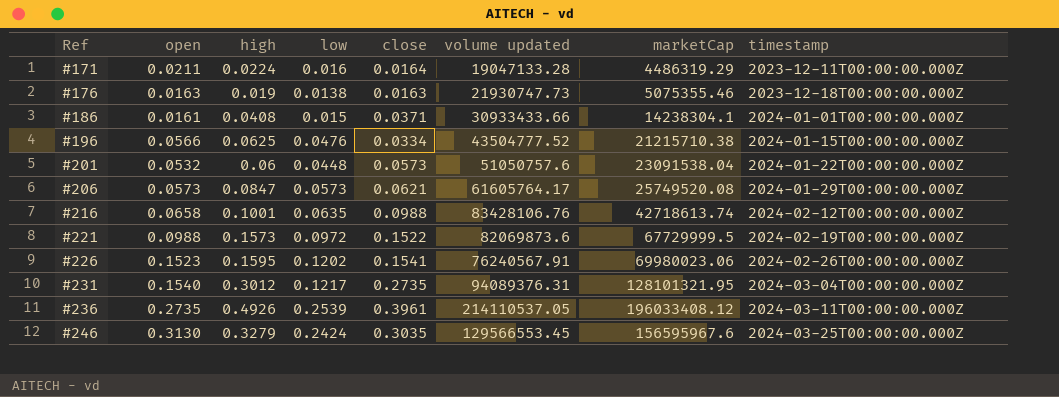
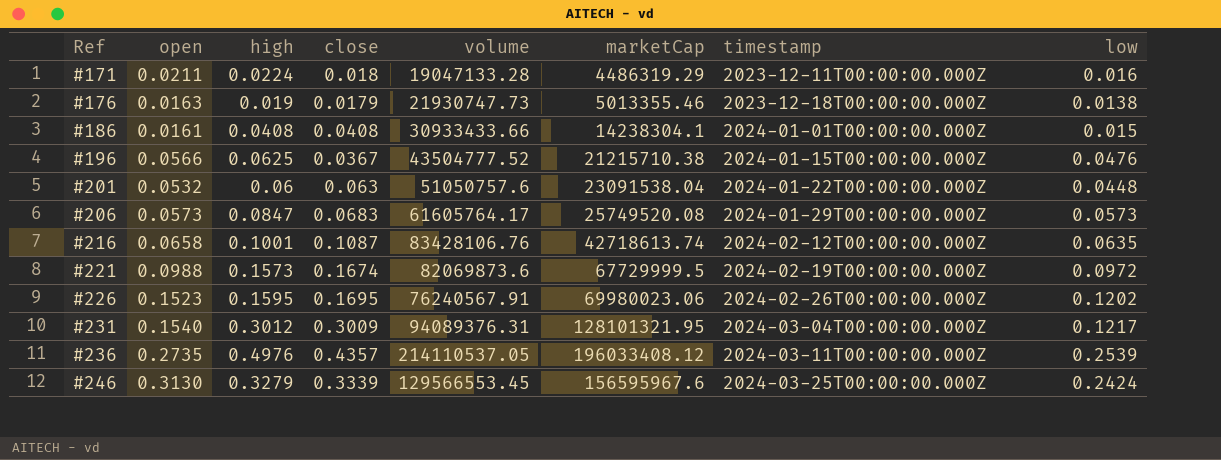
column name: volume updated -> volume
column low | position: 4 -> 8
#171 | close: 0.0164 -> 0.018
#176 | close: 0.0163 -> 0.0179
#176 | marketCap: 5075355.46 -> 5013355.46
#186 | close: 0.0371 -> 0.0408
#196 | close: 0.0334 -> 0.0367
#201 | close: 0.0573 -> 0.063
#206 | close: 0.0621 -> 0.0683
#216 | close: 0.0988 -> 0.1087
#221 | close: 0.1522 -> 0.1674
#226 | close: 0.1541 -> 0.1695
#231 | close: 0.2735 -> 0.3009
#236 | high: 0.4926 -> 0.4976
#236 | close: 0.3961 -> 0.4357
#246 | close: 0.3035 -> 0.3339

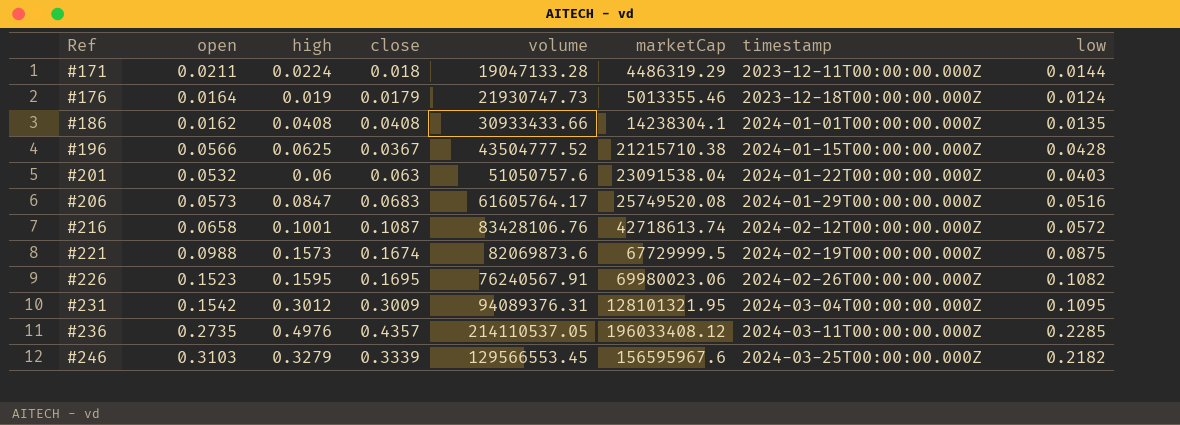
#171 | low: 0.016 -> 0.0144
#176 | open: 0.0163 -> 0.0164
#176 | low: 0.0138 -> 0.0124
#186 | open: 0.0161 -> 0.0162
#186 | low: 0.015 -> 0.0135
#196 | low: 0.0476 -> 0.0428
#201 | low: 0.0448 -> 0.0403
#206 | low: 0.0573 -> 0.0516
#216 | low: 0.0635 -> 0.0572
#221 | low: 0.0972 -> 0.0875
#226 | low: 0.1202 -> 0.1082
#231 | open: 0.1540 -> 0.1542
#231 | low: 0.1217 -> 0.1095
#236 | low: 0.2539 -> 0.2285
#246 | open: 0.3130 -> 0.3103
#246 | low: 0.2424 -> 0.2182

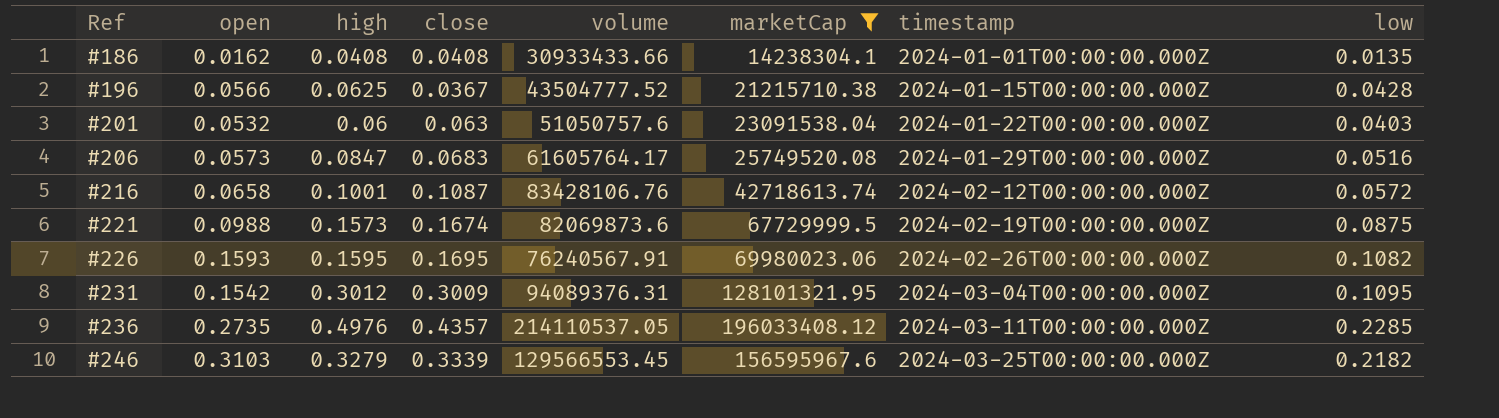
filter: none -> marketCap >= 14238304.1
#226 | open: 0.1523 -> 0.1593

